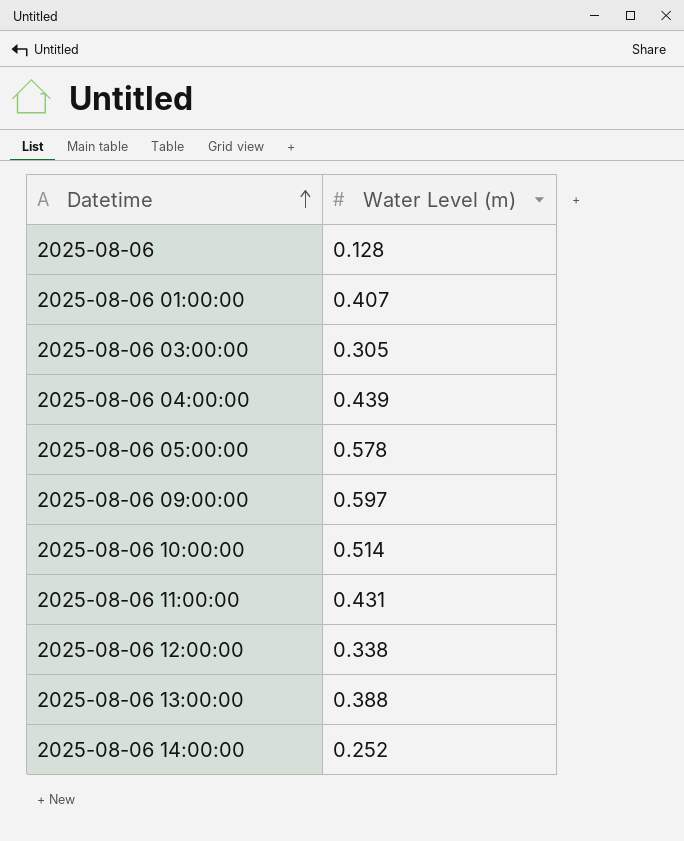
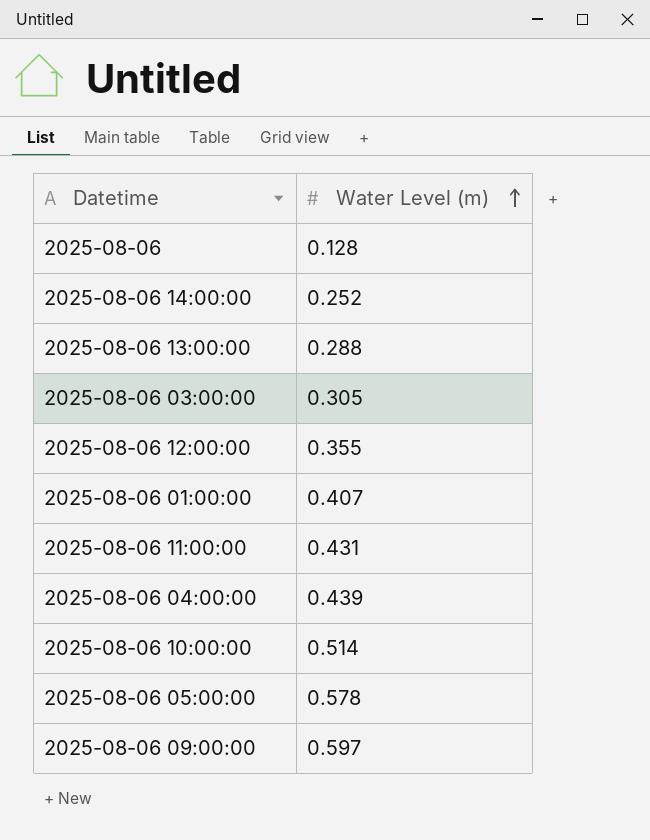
row order: Datetime ascending -> Water Level (m) ascending
2025-08-06 13:00:00 | Water Level (m): 0.388 -> 0.288
2025-08-06 12:00:00 | Water Level (m): 0.338 -> 0.355

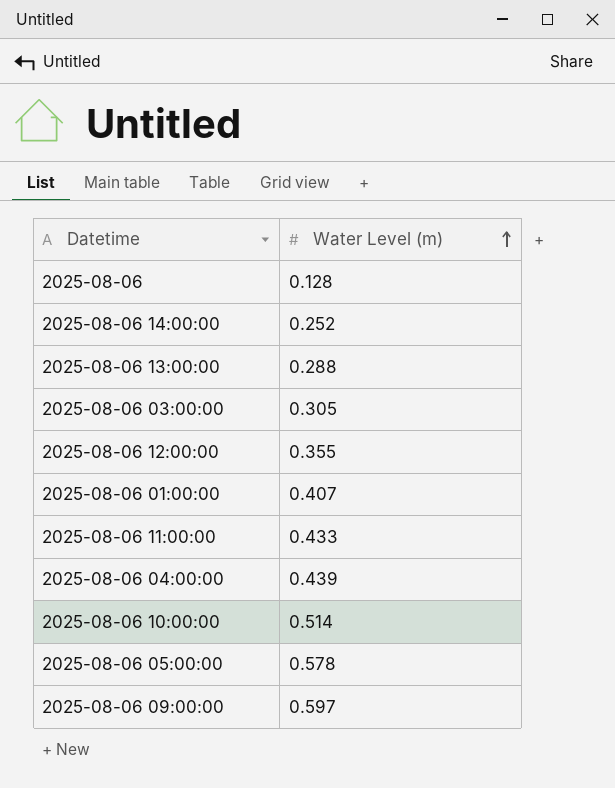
2025-08-06 11:00:00 | Water Level (m): 0.431 -> 0.433

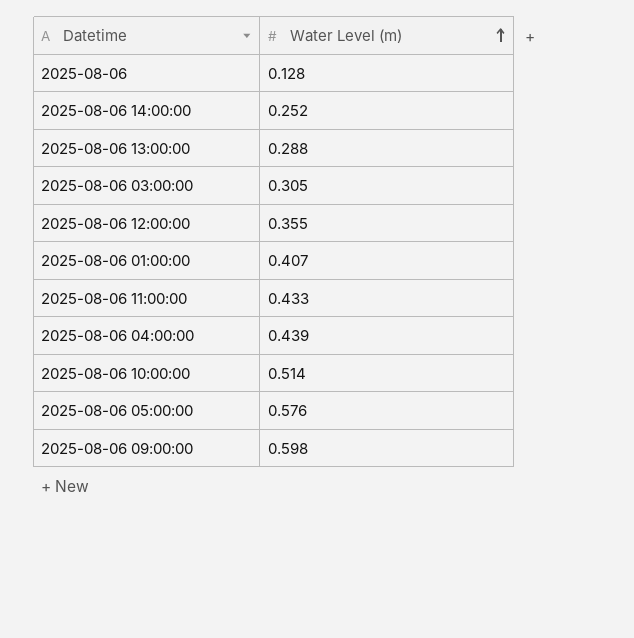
2025-08-06 05:00:00 | Water Level (m): 0.578 -> 0.576
2025-08-06 09:00:00 | Water Level (m): 0.597 -> 0.598

